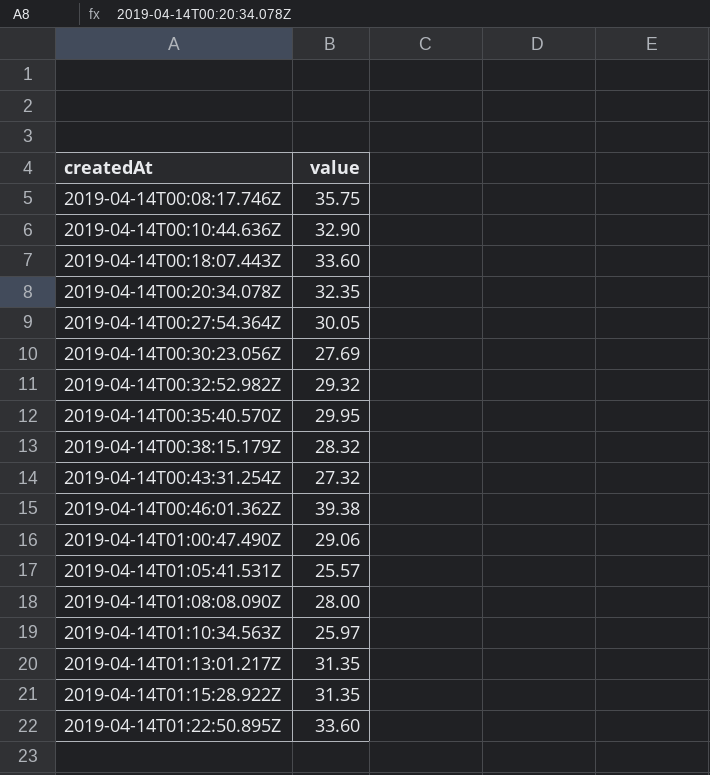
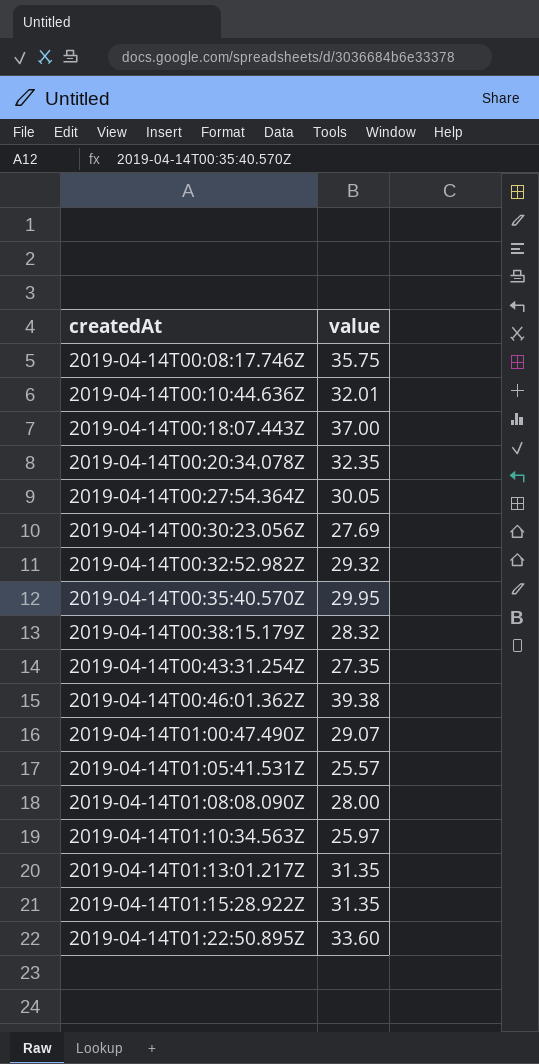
2019-04-14T00:10:44.636Z | value: 32.90 -> 32.01
2019-04-14T00:18:07.443Z | value: 33.60 -> 37.00
2019-04-14T00:43:31.254Z | value: 27.32 -> 27.35
2019-04-14T01:00:47.490Z | value: 29.06 -> 29.07

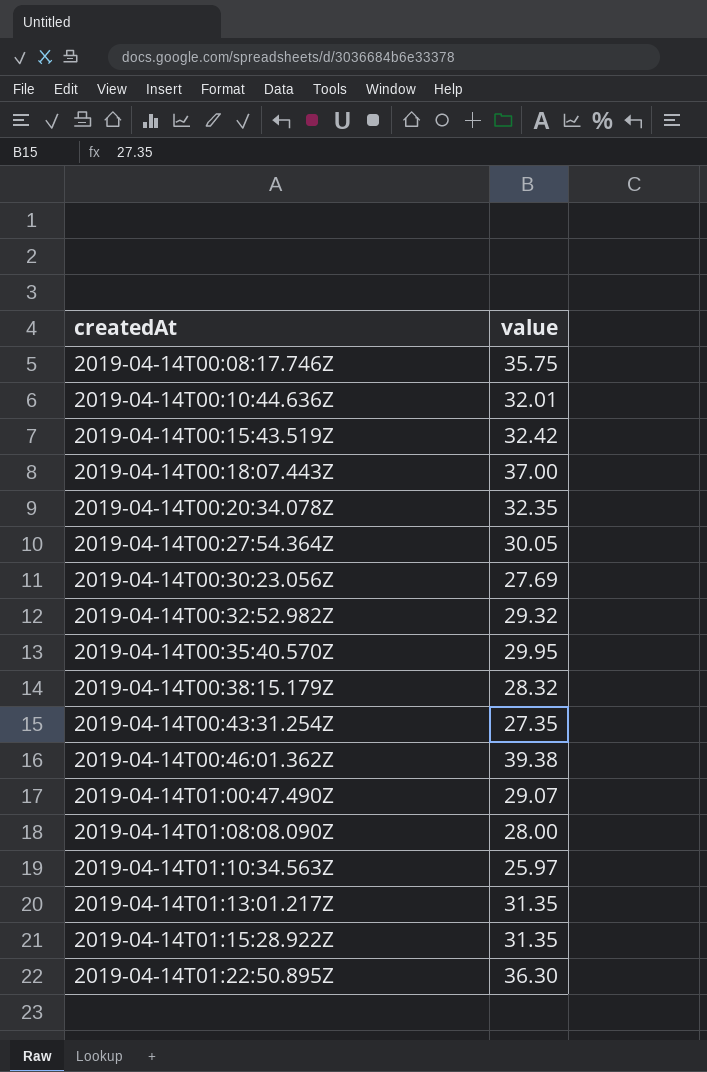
row 2019-04-14T01:05:41.531Z: 25.57 -> none
row 2019-04-14T00:15:43.519Z: none -> 32.42
2019-04-14T01:22:50.895Z | value: 33.60 -> 36.30

